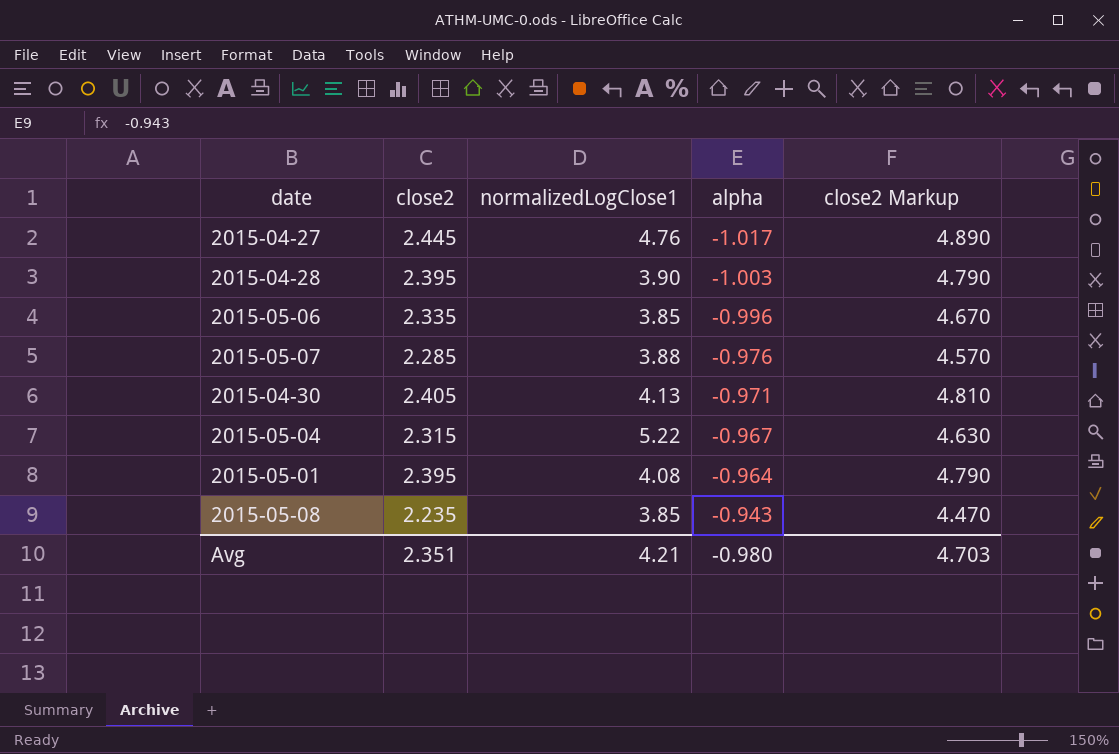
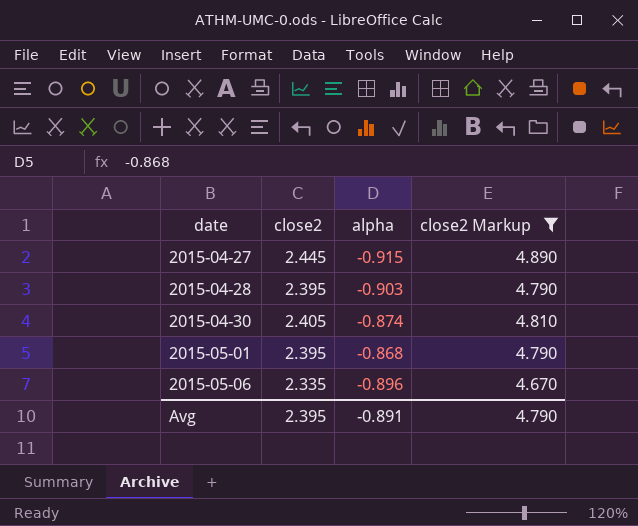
filter: none -> close2 Markup >= 4.670
row order: alpha ascending -> date ascending
column normalizedLogClose1 | position: 3 -> none
2015-04-27 | alpha: -1.017 -> -0.915
2015-04-28 | alpha: -1.003 -> -0.903
2015-04-30 | alpha: -0.971 -> -0.874
2015-05-01 | alpha: -0.964 -> -0.868
2015-05-06 | alpha: -0.996 -> -0.896
Avg | close2: 2.351 -> 2.395
Avg | alpha: -0.980 -> -0.891
Avg | close2 Markup: 4.703 -> 4.790

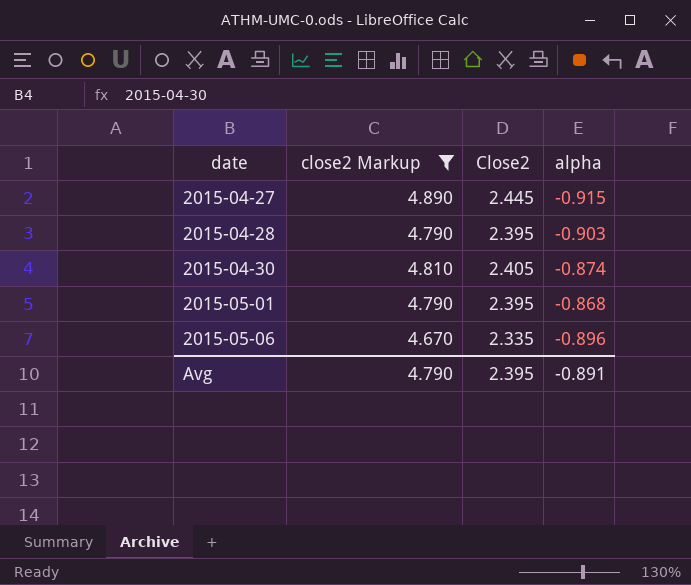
column close2 Markup | position: 4 -> 2
column name: close2 -> Close2

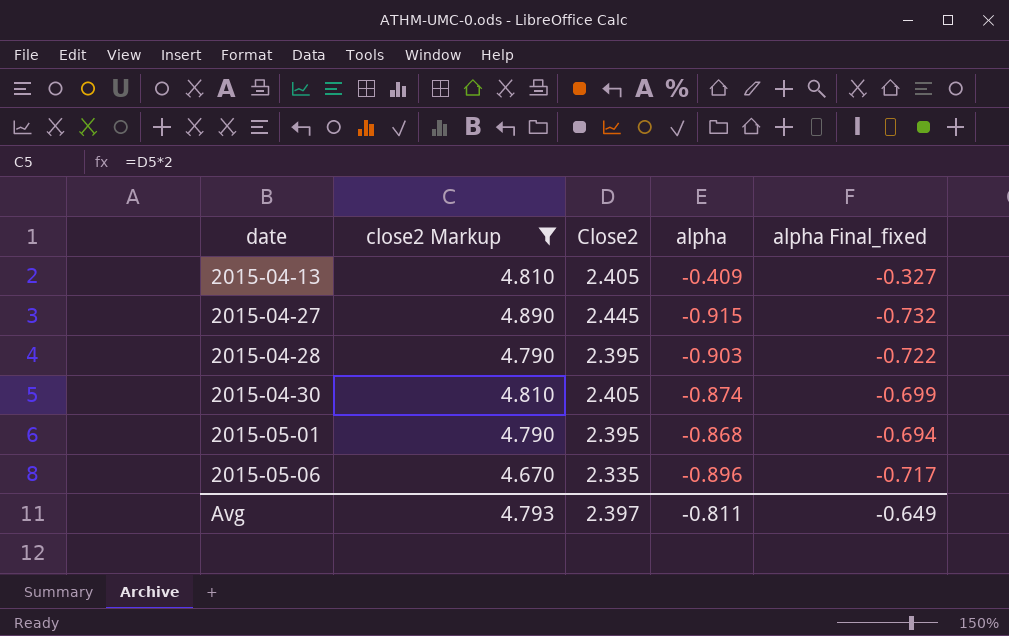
column alpha Final_fixed | formula: none -> [alpha] * 0.8
row 2015-04-13: none -> 4.810 | 2.405 | -0.409 | -0.327
Avg | close2 Markup: 4.790 -> 4.793
Avg | Close2: 2.395 -> 2.397
Avg | alpha: -0.891 -> -0.811

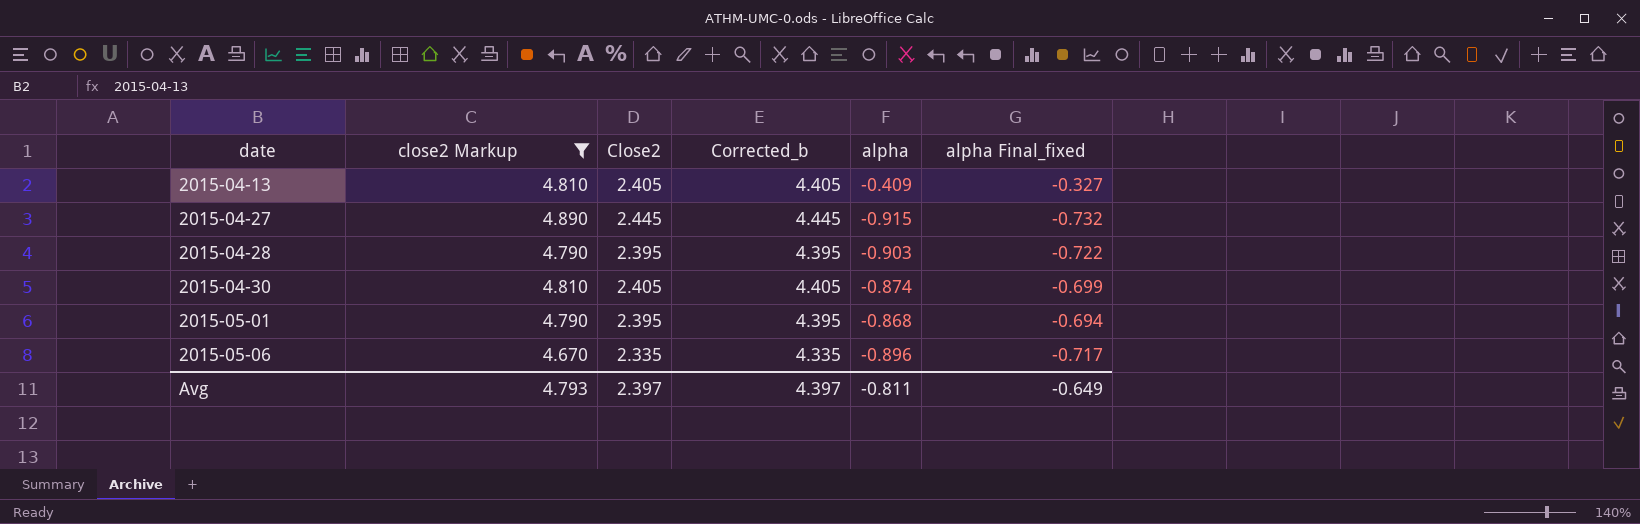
column Corrected_b | formula: none -> [Close2] + 2

